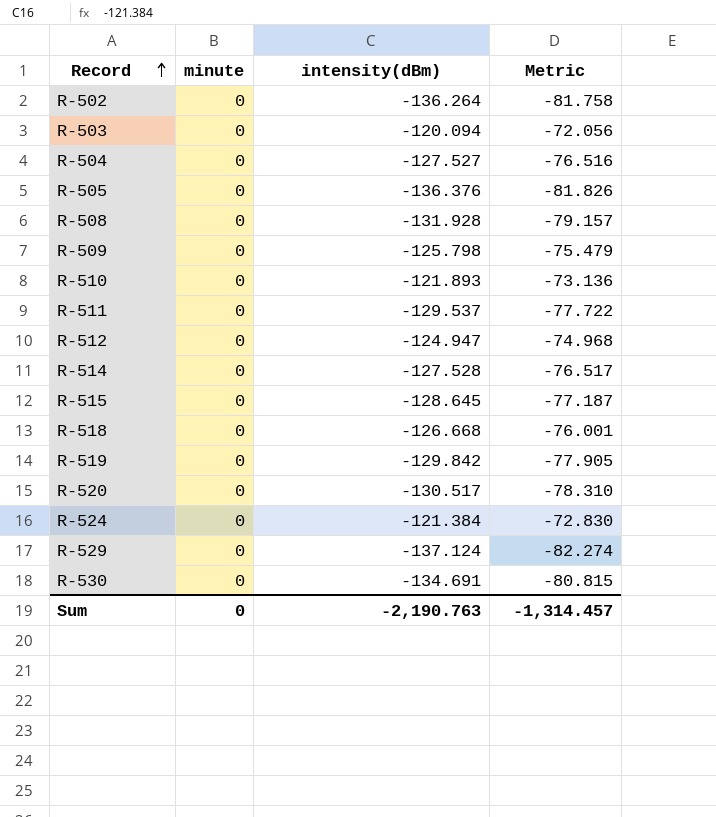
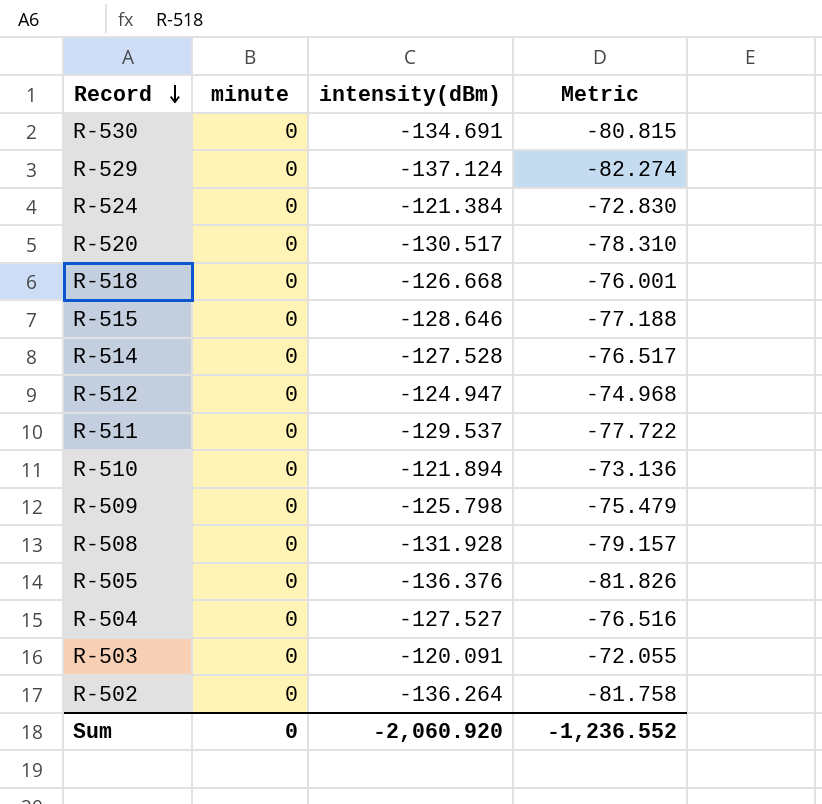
row order: Record ascending -> Record descending
row R-519: 0 | -129.842 | -77.905 -> none
R-515 | intensity(dBm): -128.645 -> -128.646
R-515 | Metric: -77.187 -> -77.188
R-510 | intensity(dBm): -121.893 -> -121.894
R-503 | intensity(dBm): -120.094 -> -120.091
R-503 | Metric: -72.056 -> -72.055
Sum | intensity(dBm): -2,190.763 -> -2,060.920
Sum | Metric: -1,314.457 -> -1,236.552

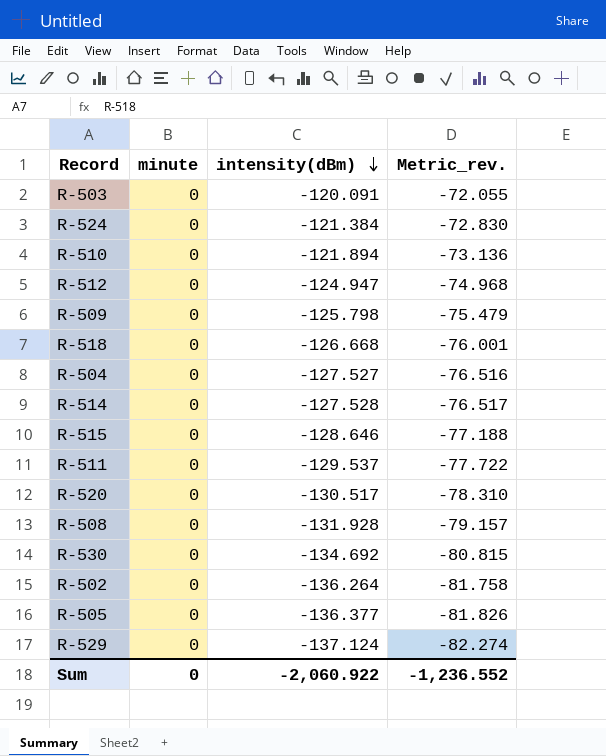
row order: Record descending -> intensity(dBm) descending
column name: Metric -> Metric_rev.
R-530 | intensity(dBm): -134.691 -> -134.692
R-505 | intensity(dBm): -136.376 -> -136.377
Sum | intensity(dBm): -2,060.920 -> -2,060.922

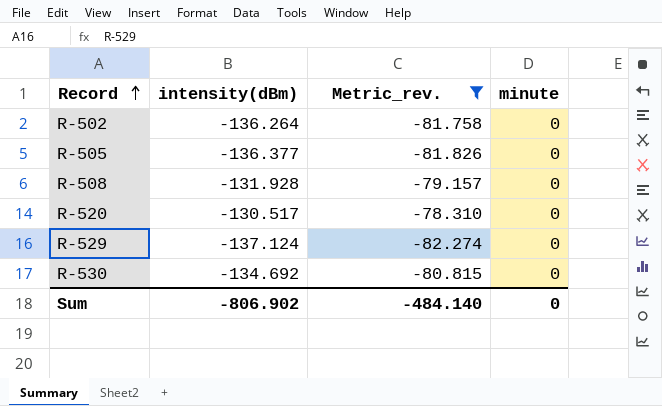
filter: none -> Metric_rev. <= -78.310
row order: intensity(dBm) descending -> Record ascending
column minute | position: 2 -> 4
Sum | intensity(dBm): -2,060.922 -> -806.902
Sum | Metric_rev.: -1,236.552 -> -484.140

